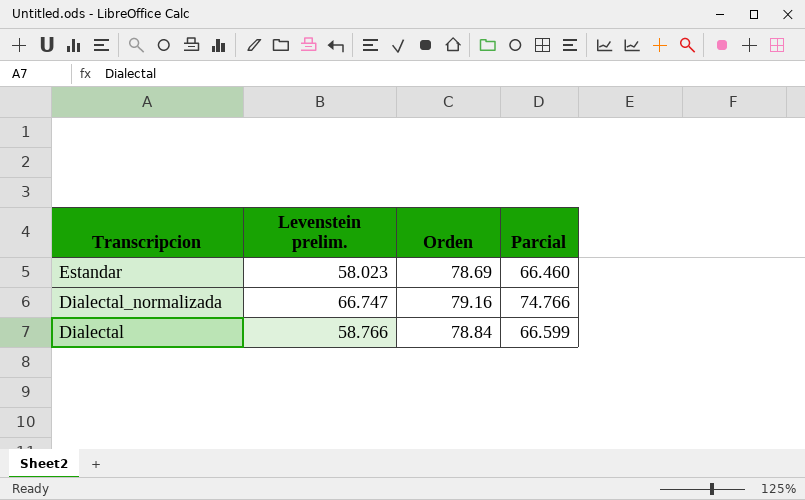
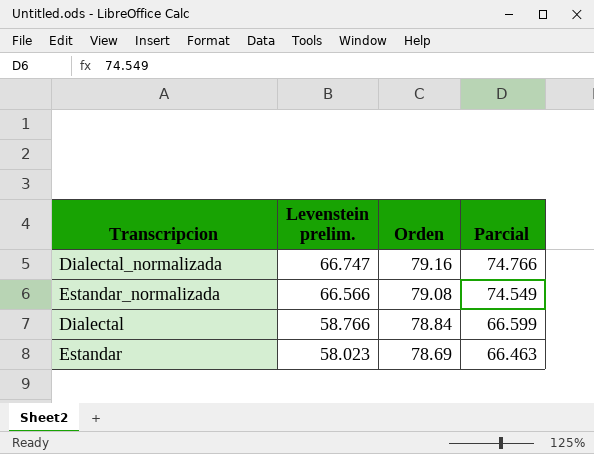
row order: Transcripcion descending -> Levenstein prelim. descending
row Estandar_normalizada: none -> 66.566 | 79.08 | 74.549
Estandar | Parcial: 66.460 -> 66.463

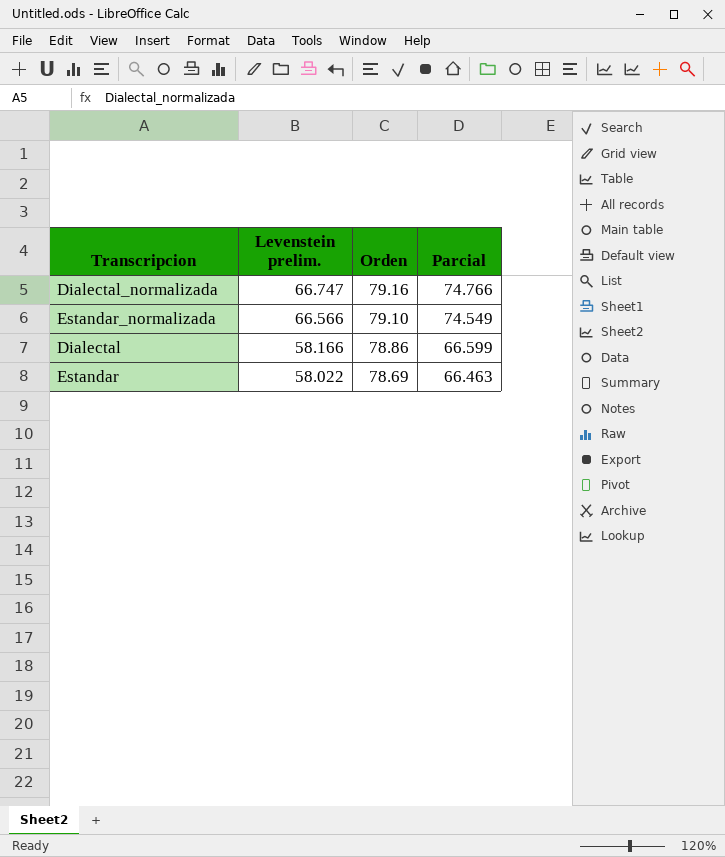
Estandar_normalizada | Orden: 79.08 -> 79.10
Dialectal | Levenstein prelim.: 58.766 -> 58.166
Dialectal | Orden: 78.84 -> 78.86
Estandar | Levenstein prelim.: 58.023 -> 58.022

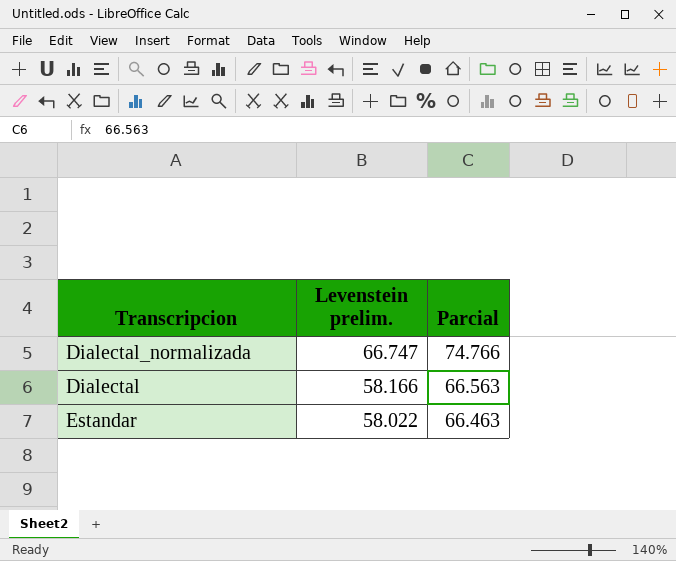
column Orden | position: 3 -> none
row Estandar_normalizada: 66.566 | 79.10 | 74.549 -> none
Dialectal | Parcial: 66.599 -> 66.563

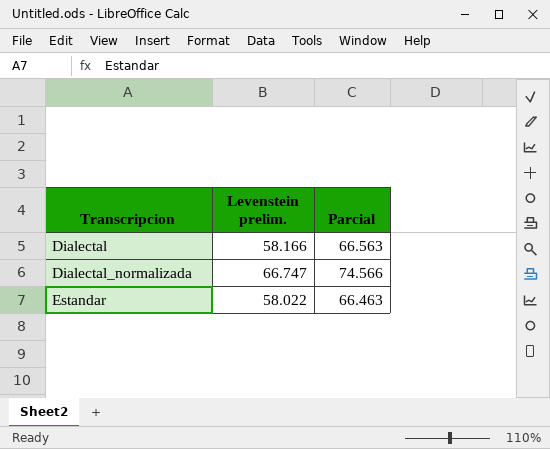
row order: Levenstein prelim. descending -> Transcripcion ascending
Dialectal_normalizada | Parcial: 74.766 -> 74.566

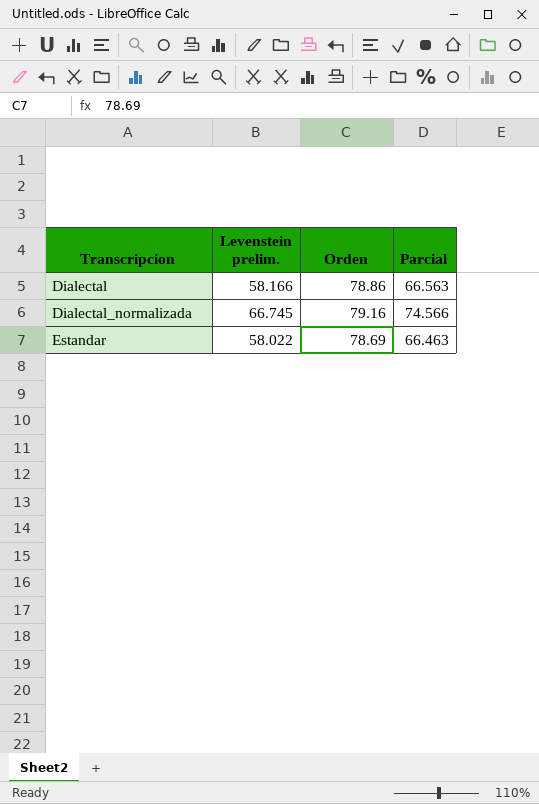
column Orden | position: none -> 3
Dialectal_normalizada | Levenstein prelim.: 66.747 -> 66.745

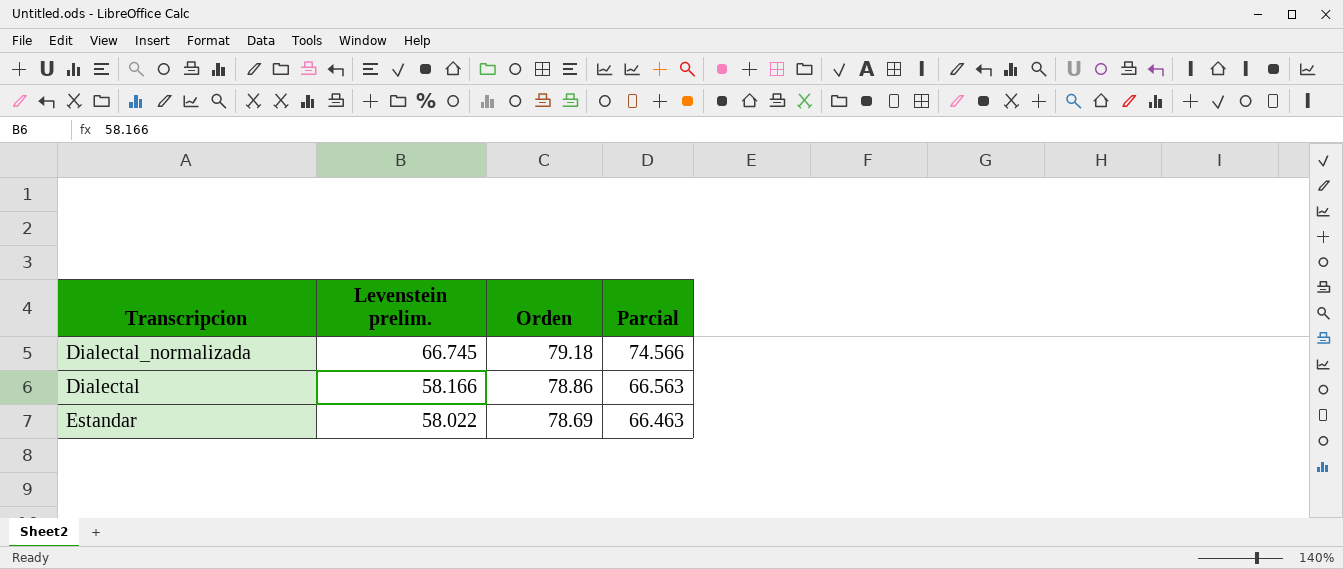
row order: Transcripcion ascending -> Levenstein prelim. descending
Dialectal_normalizada | Orden: 79.16 -> 79.18

